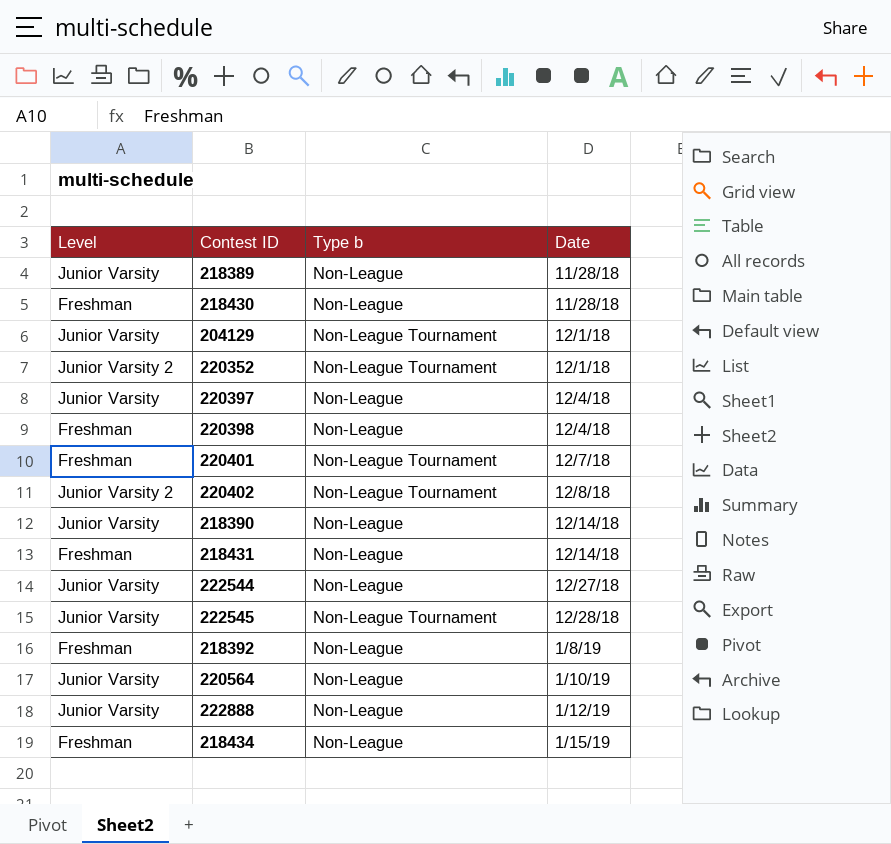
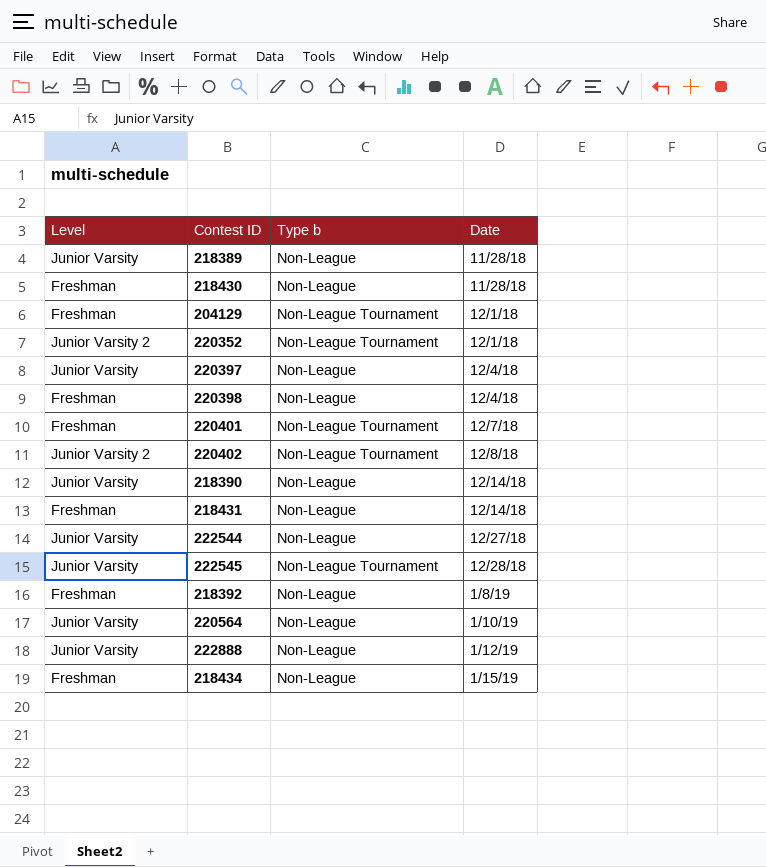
204129 | Level: Junior Varsity -> Freshman

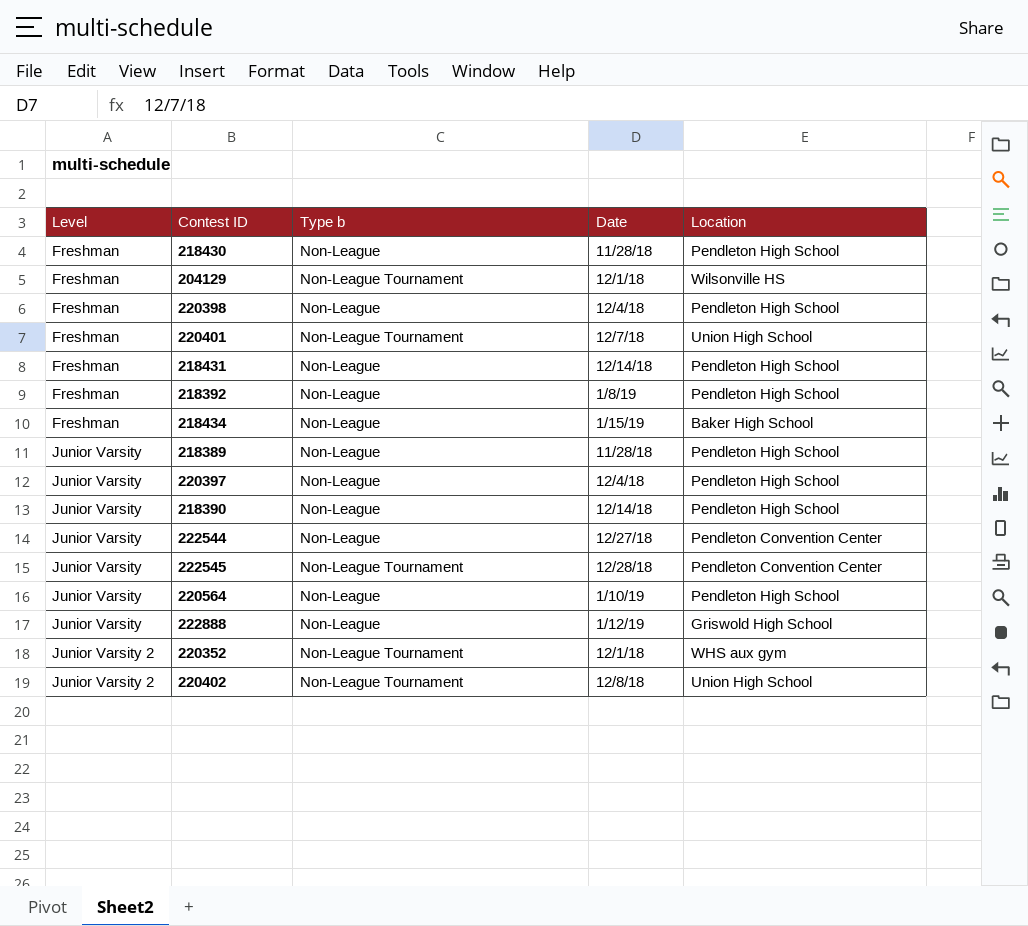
row order: Date ascending -> Level ascending
column Location | position: none -> 5

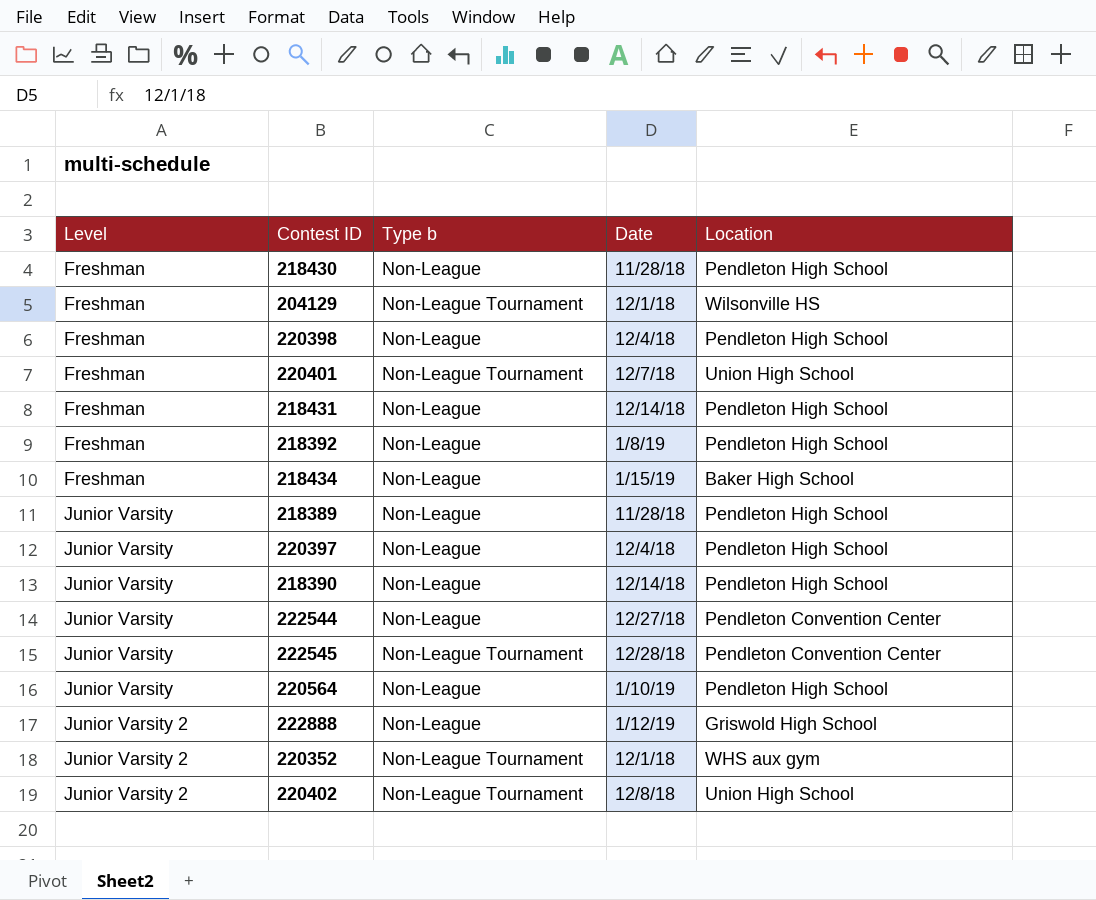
222888 | Level: Junior Varsity -> Junior Varsity 2

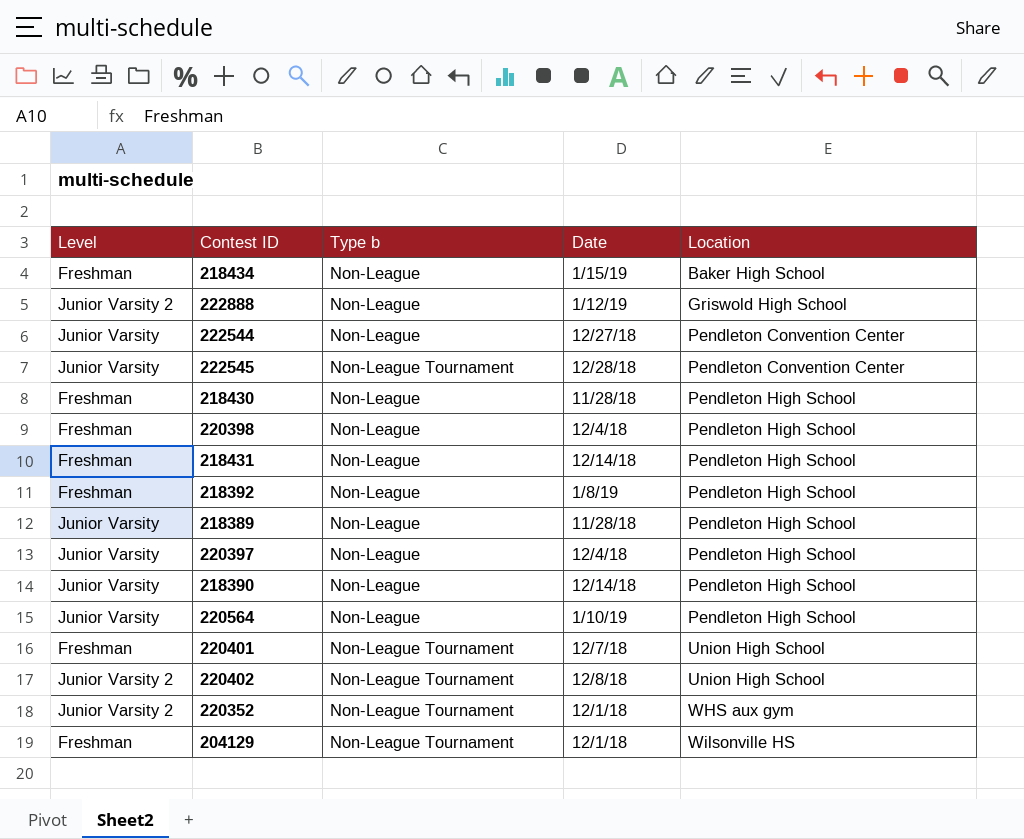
row order: Level ascending -> Location ascending

